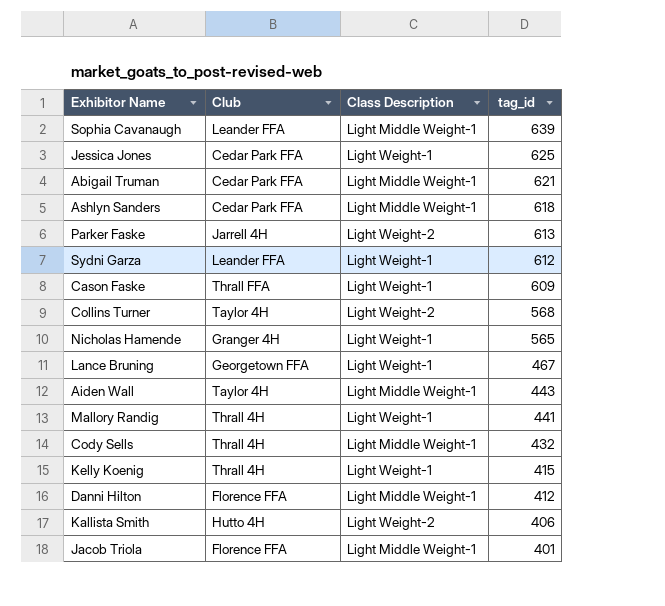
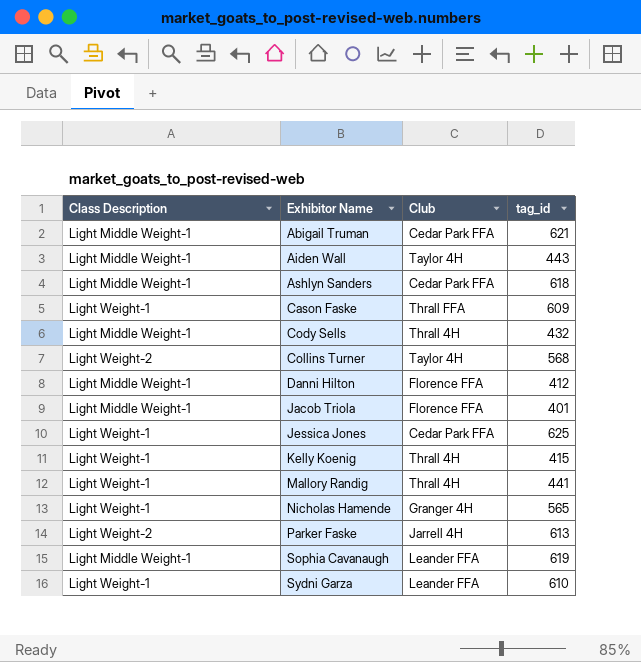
row order: tag_id descending -> Exhibitor Name ascending
column Class Description | position: 3 -> 1
row Lance Bruning: Georgetown FFA | Light Weight-1 | 467 -> none
row Kallista Smith: Hutto 4H | Light Weight-2 | 406 -> none
Sophia Cavanaugh | tag_id: 639 -> 619
Sydni Garza | tag_id: 612 -> 610

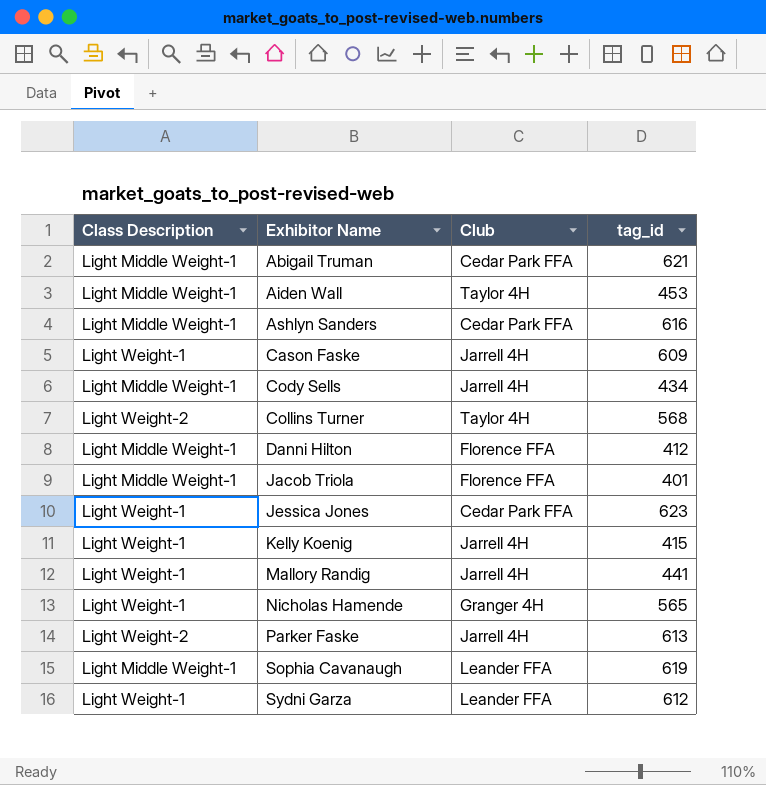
Aiden Wall | tag_id: 443 -> 453
Ashlyn Sanders | tag_id: 618 -> 616
Cason Faske | Club: Thrall FFA -> Jarrell 4H
Cody Sells | Club: Thrall 4H -> Jarrell 4H
Cody Sells | tag_id: 432 -> 434
Jessica Jones | tag_id: 625 -> 623
Kelly Koenig | Club: Thrall 4H -> Jarrell 4H
Mallory Randig | Club: Thrall 4H -> Jarrell 4H
Sydni Garza | tag_id: 610 -> 612

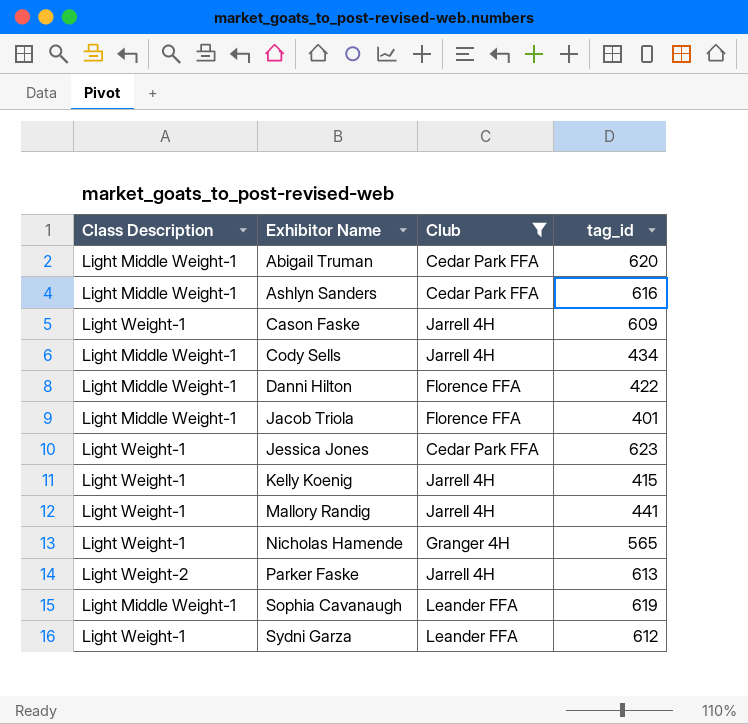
filter: none -> Club != Taylor 4H
Abigail Truman | tag_id: 621 -> 620
Danni Hilton | tag_id: 412 -> 422

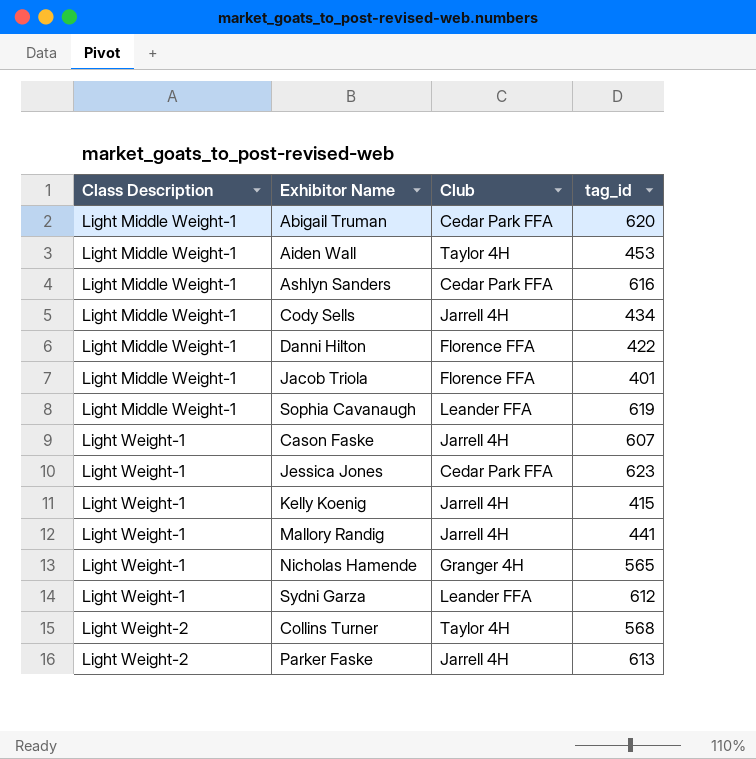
filter: Club != Taylor 4H -> none
row order: Exhibitor Name ascending -> Class Description ascending
Cason Faske | tag_id: 609 -> 607

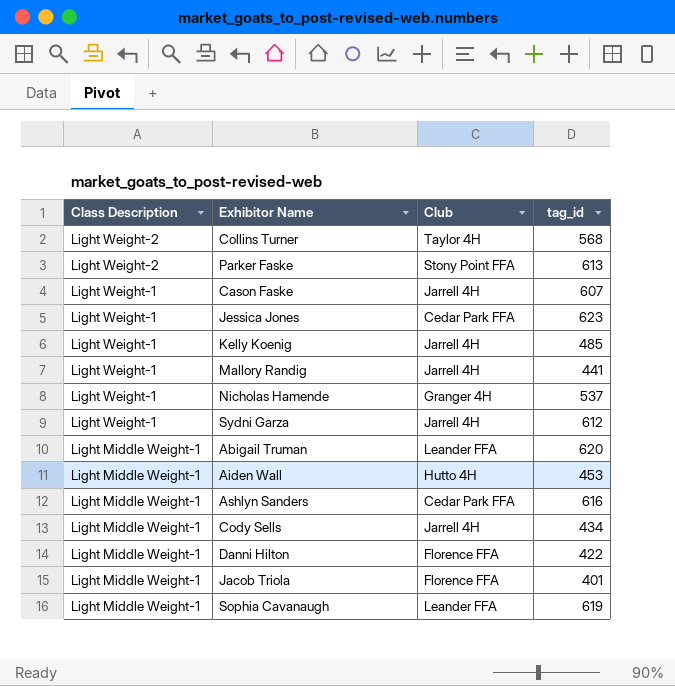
row order: Class Description ascending -> Class Description descending
Parker Faske | Club: Jarrell 4H -> Stony Point FFA
Kelly Koenig | tag_id: 415 -> 485
Nicholas Hamende | tag_id: 565 -> 537
Sydni Garza | Club: Leander FFA -> Jarrell 4H
Abigail Truman | Club: Cedar Park FFA -> Leander FFA
Aiden Wall | Club: Taylor 4H -> Hutto 4H

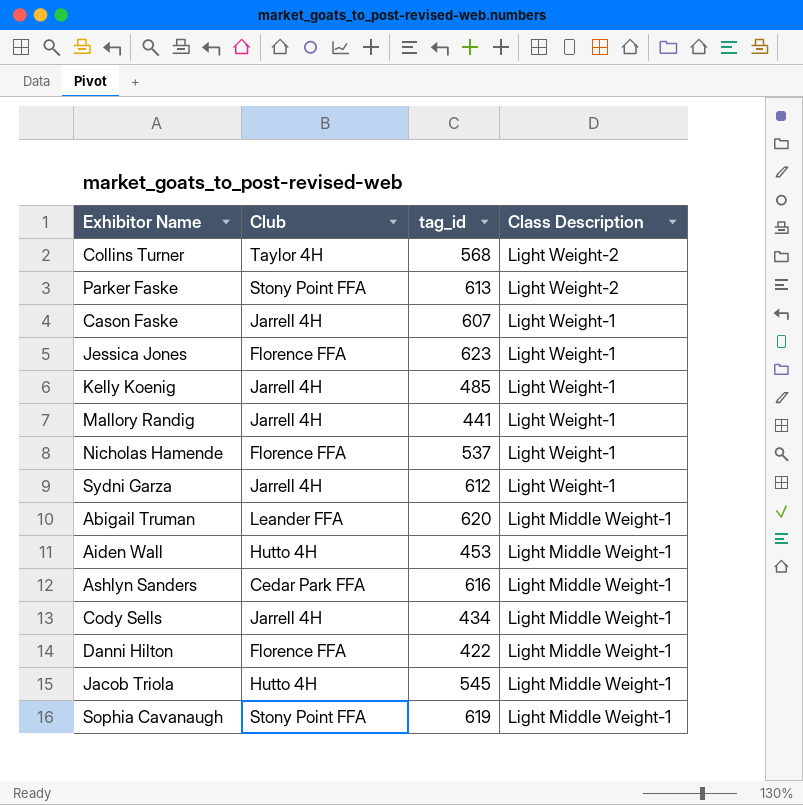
column Class Description | position: 1 -> 4
Jessica Jones | Club: Cedar Park FFA -> Florence FFA
Nicholas Hamende | Club: Granger 4H -> Florence FFA
Jacob Triola | Club: Florence FFA -> Hutto 4H
Jacob Triola | tag_id: 401 -> 545
Sophia Cavanaugh | Club: Leander FFA -> Stony Point FFA

